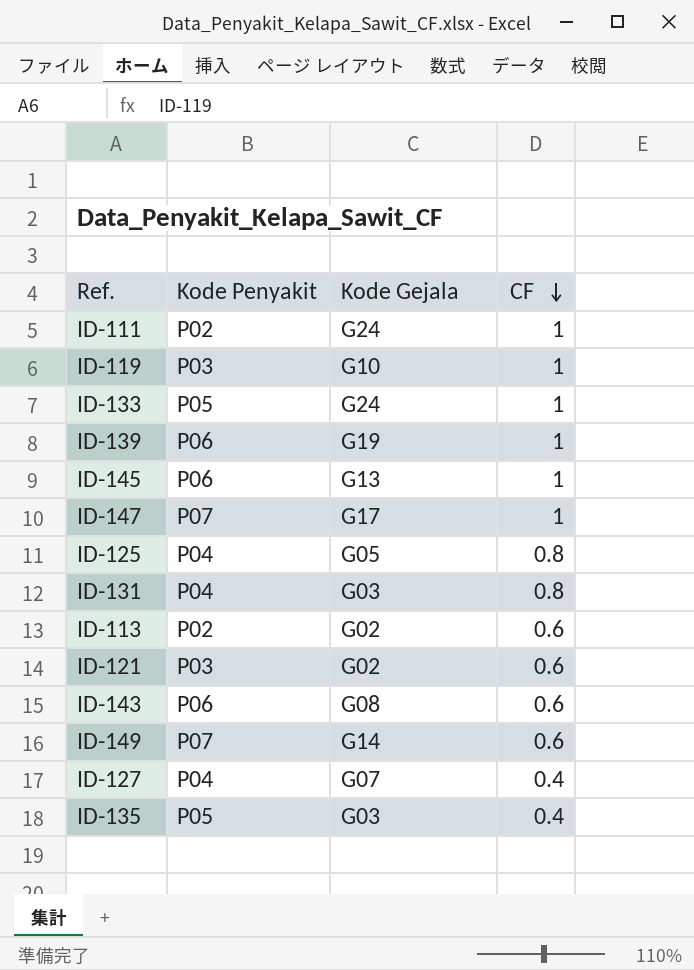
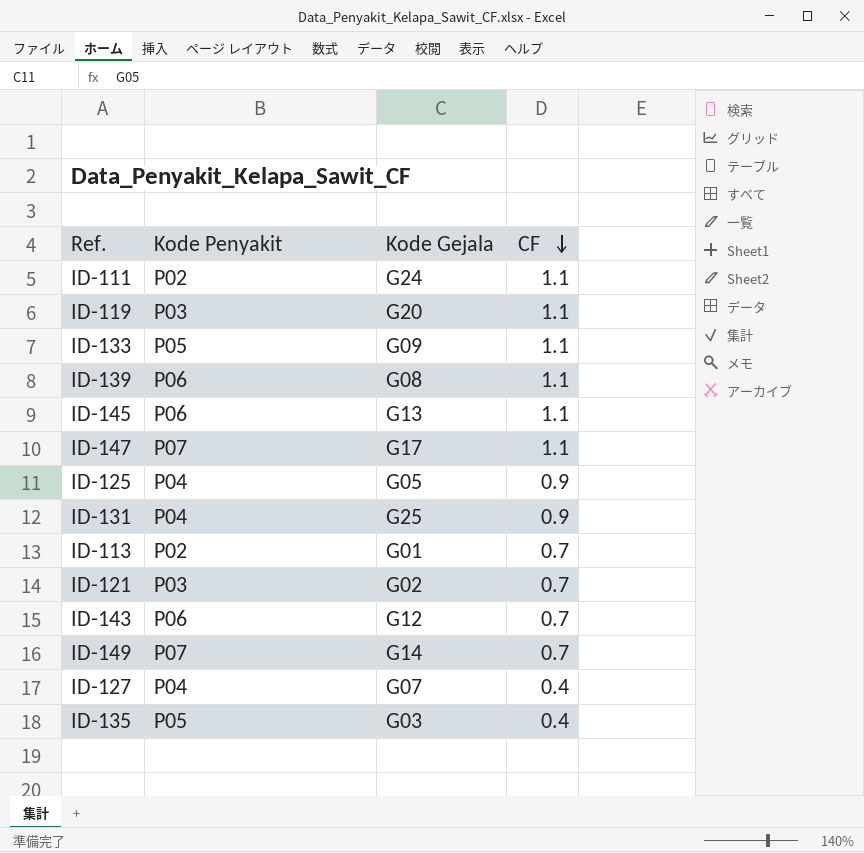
ID-111 | CF: 1 -> 1.1
ID-119 | Kode Gejala: G10 -> G20
ID-119 | CF: 1 -> 1.1
ID-133 | Kode Gejala: G24 -> G09
ID-133 | CF: 1 -> 1.1
ID-139 | Kode Gejala: G19 -> G08
ID-139 | CF: 1 -> 1.1
ID-145 | CF: 1 -> 1.1
ID-147 | CF: 1 -> 1.1
ID-125 | CF: 0.8 -> 0.9
ID-131 | Kode Gejala: G03 -> G25
ID-131 | CF: 0.8 -> 0.9
ID-113 | Kode Gejala: G02 -> G01
ID-113 | CF: 0.6 -> 0.7
ID-121 | CF: 0.6 -> 0.7
ID-143 | Kode Gejala: G08 -> G12
ID-143 | CF: 0.6 -> 0.7
ID-149 | CF: 0.6 -> 0.7

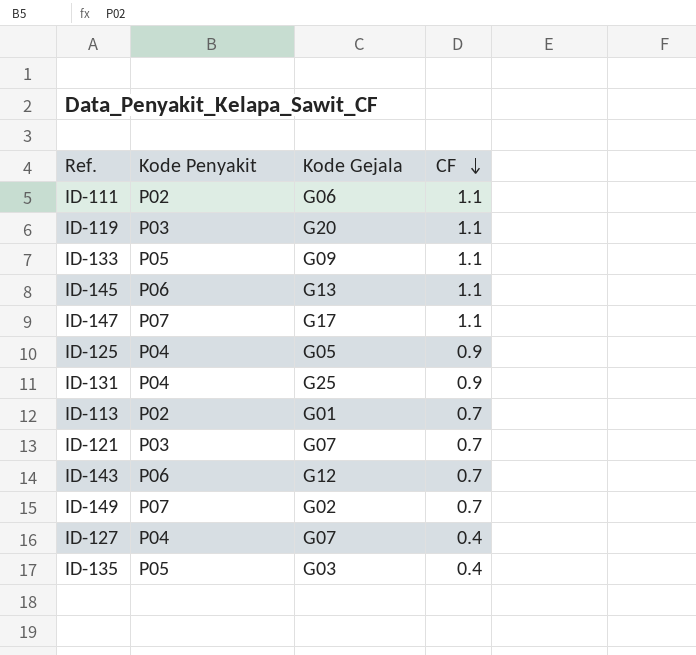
row ID-139: P06 | G08 | 1.1 -> none
ID-111 | Kode Gejala: G24 -> G06
ID-121 | Kode Gejala: G02 -> G07
ID-149 | Kode Gejala: G14 -> G02

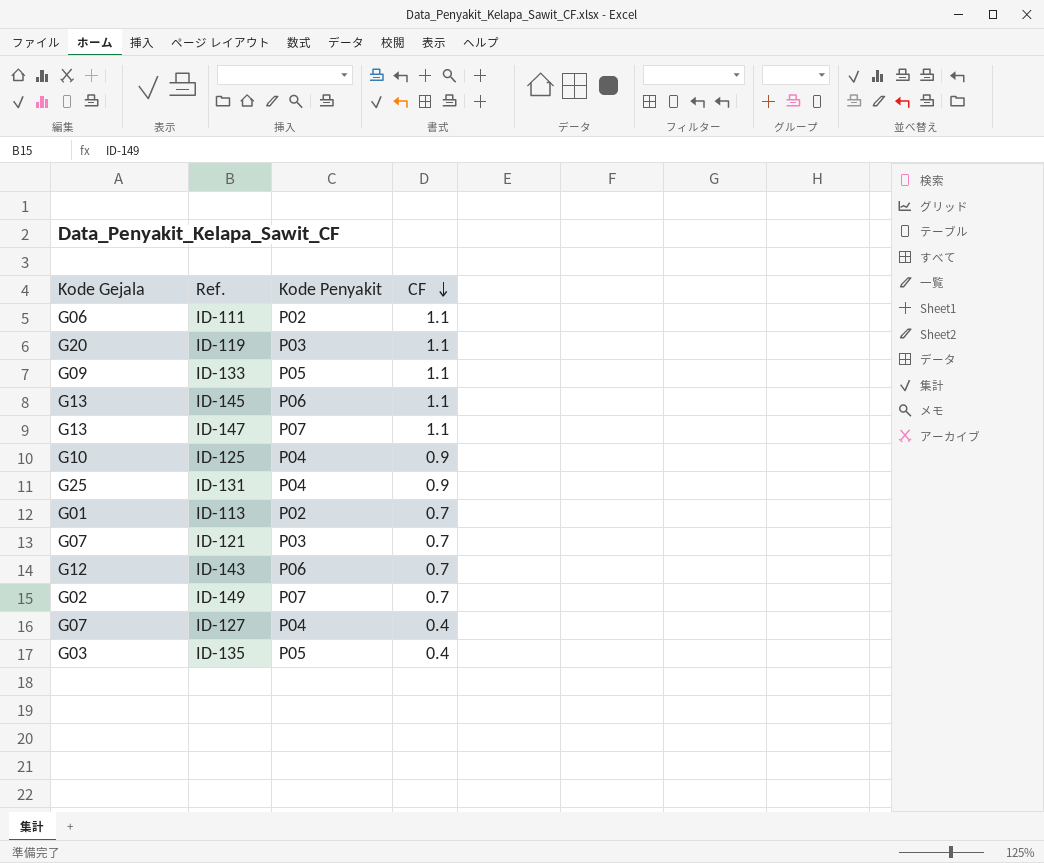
column Kode Gejala | position: 3 -> 1
ID-147 | Kode Gejala: G17 -> G13
ID-125 | Kode Gejala: G05 -> G10

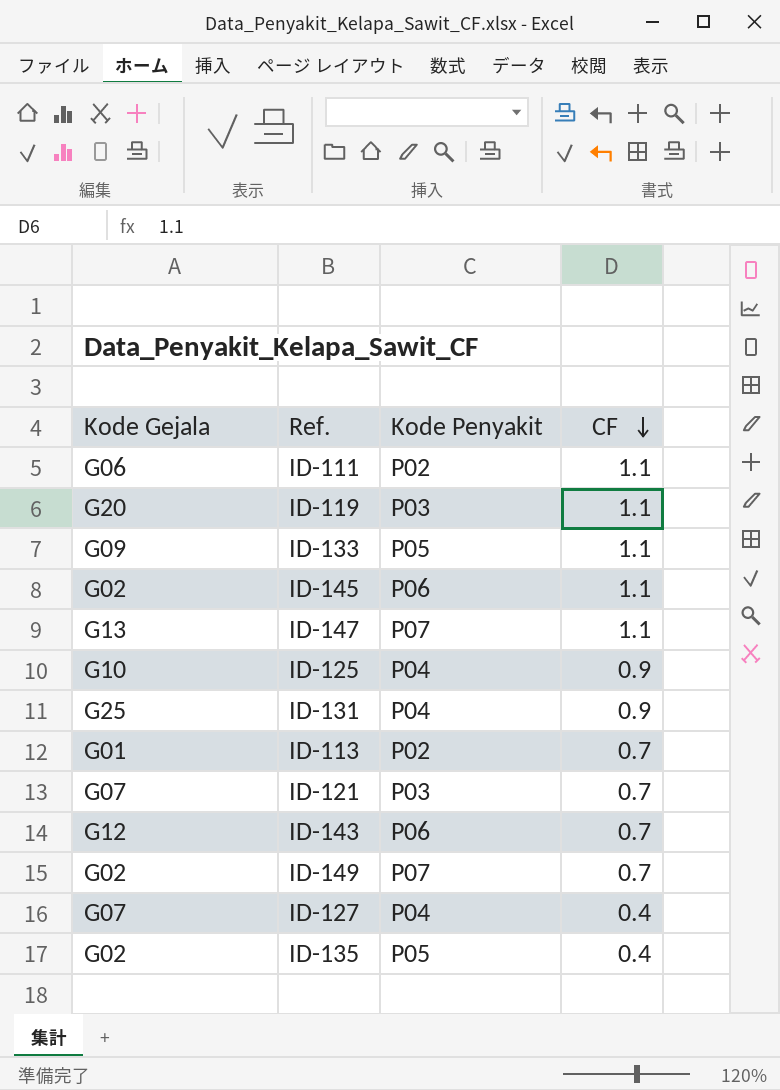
ID-145 | Kode Gejala: G13 -> G02
ID-135 | Kode Gejala: G03 -> G02

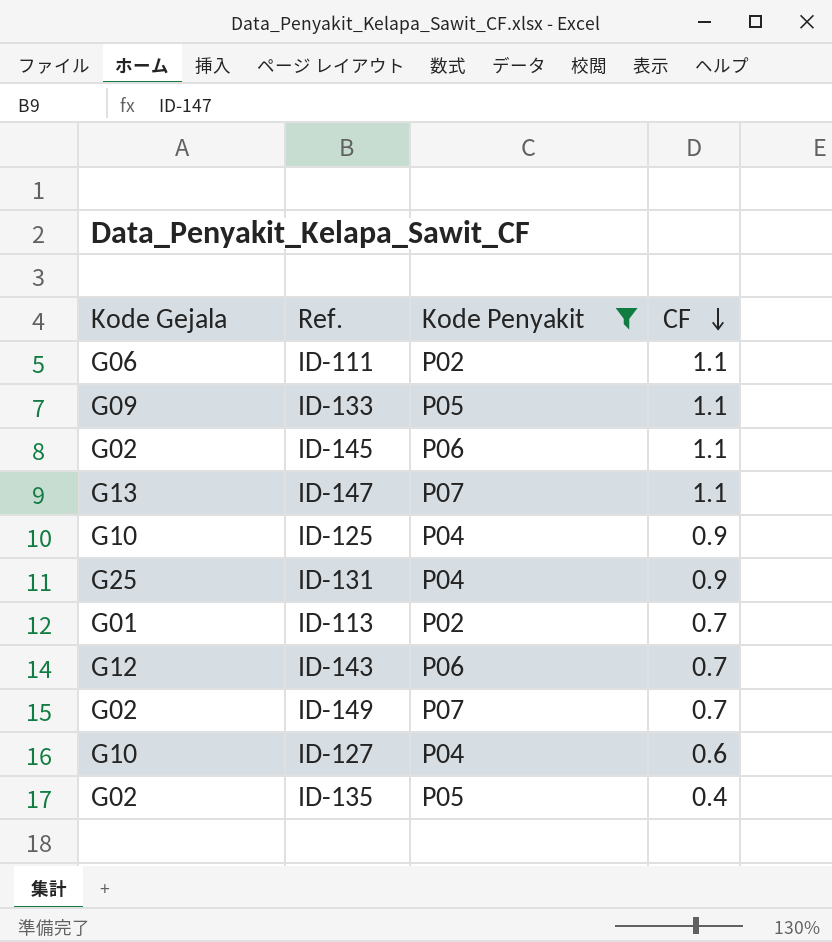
filter: none -> Kode Penyakit != P03
ID-127 | Kode Gejala: G07 -> G10
ID-127 | CF: 0.4 -> 0.6

